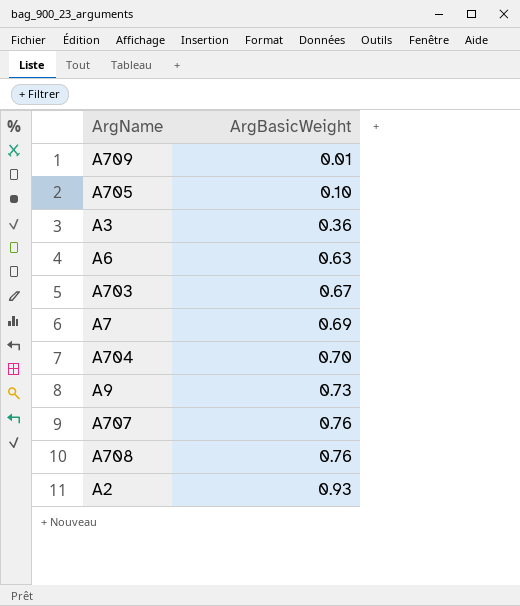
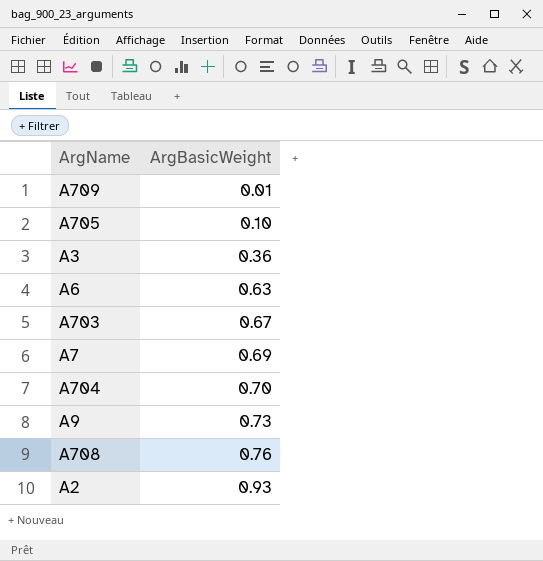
row A707: 0.76 -> none

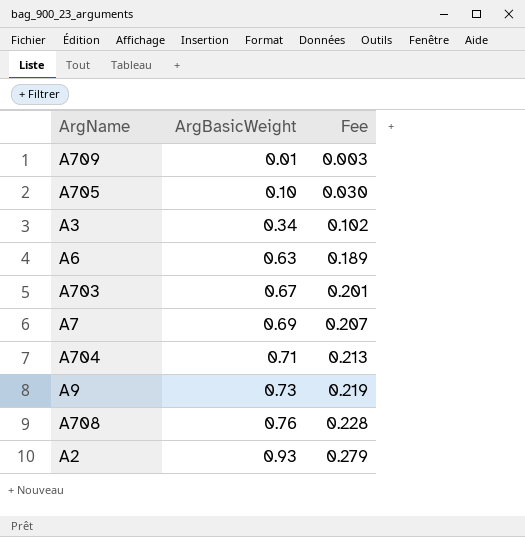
column Fee | formula: none -> [ArgBasicWeight] * 0.3
A3 | ArgBasicWeight: 0.36 -> 0.34
A704 | ArgBasicWeight: 0.70 -> 0.71

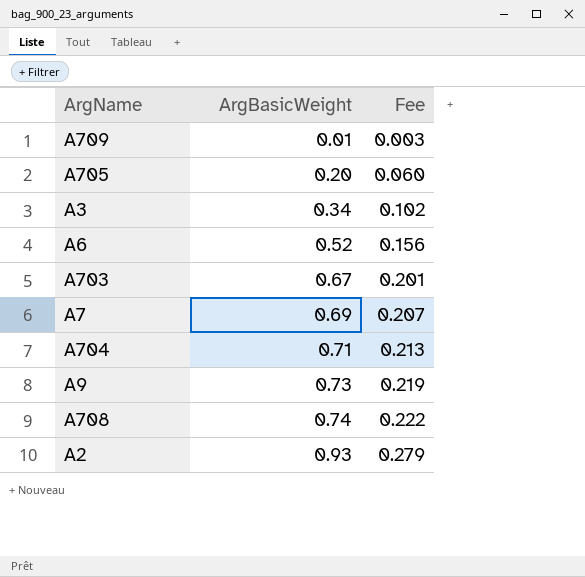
A705 | ArgBasicWeight: 0.10 -> 0.20
A705 | Fee: 0.030 -> 0.060
A6 | ArgBasicWeight: 0.63 -> 0.52
A6 | Fee: 0.189 -> 0.156
A708 | ArgBasicWeight: 0.76 -> 0.74
A708 | Fee: 0.228 -> 0.222

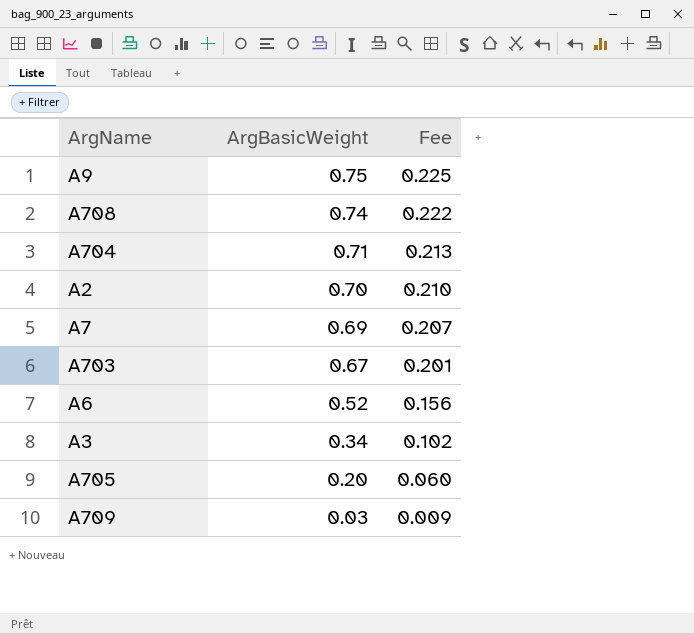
row order: ArgBasicWeight ascending -> ArgBasicWeight descending
A9 | ArgBasicWeight: 0.73 -> 0.75
A9 | Fee: 0.219 -> 0.225
A2 | ArgBasicWeight: 0.93 -> 0.70
A2 | Fee: 0.279 -> 0.210
A709 | ArgBasicWeight: 0.01 -> 0.03
A709 | Fee: 0.003 -> 0.009

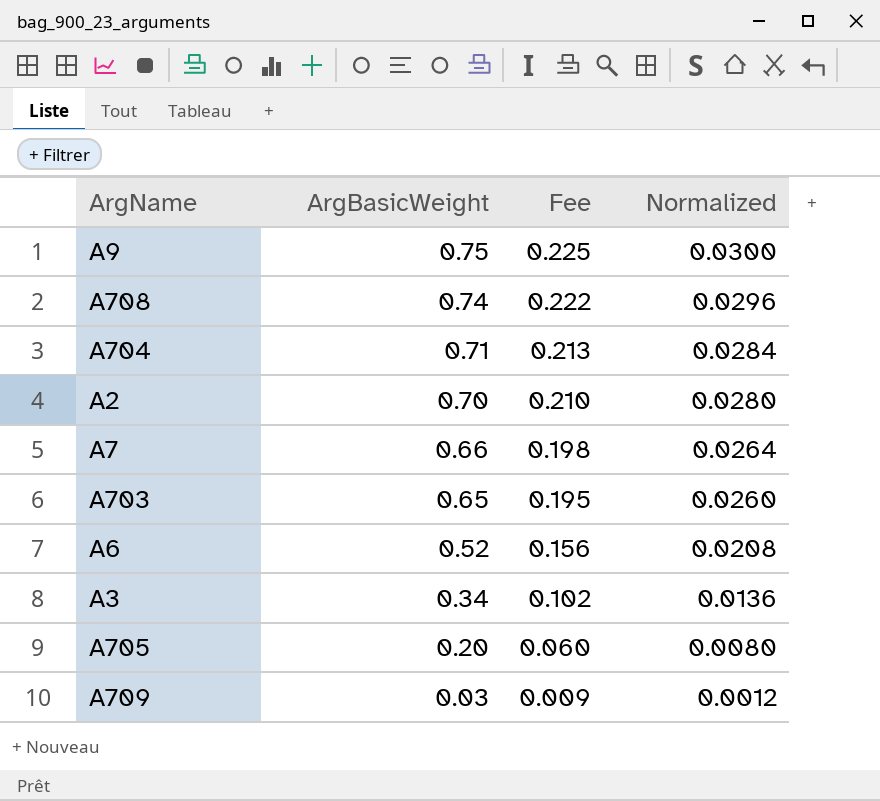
column Normalized | formula: none -> [ArgBasicWeight] * 0.04
A7 | ArgBasicWeight: 0.69 -> 0.66
A7 | Fee: 0.207 -> 0.198
A703 | ArgBasicWeight: 0.67 -> 0.65
A703 | Fee: 0.201 -> 0.195

